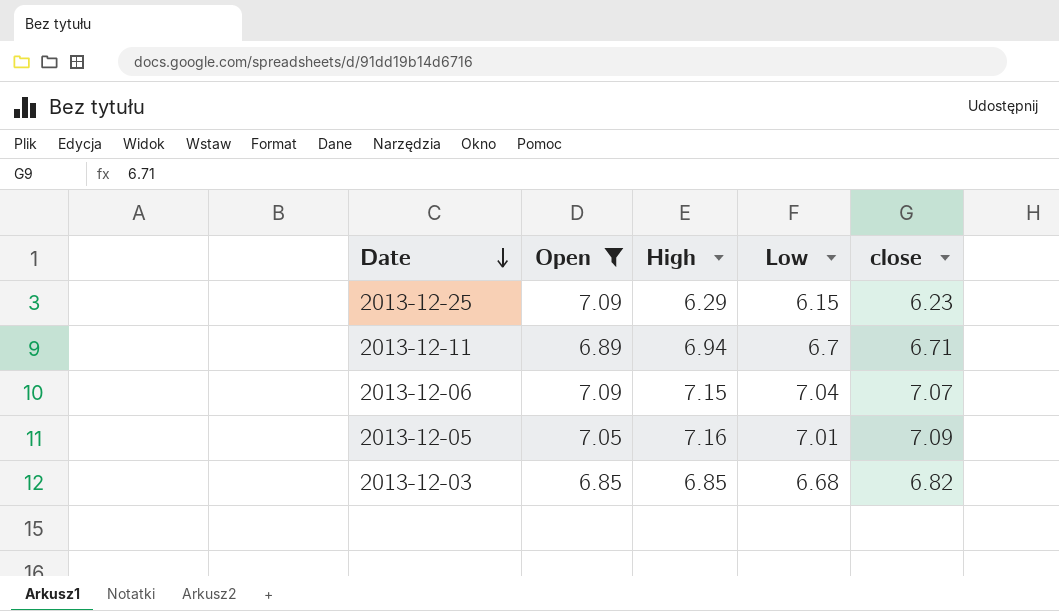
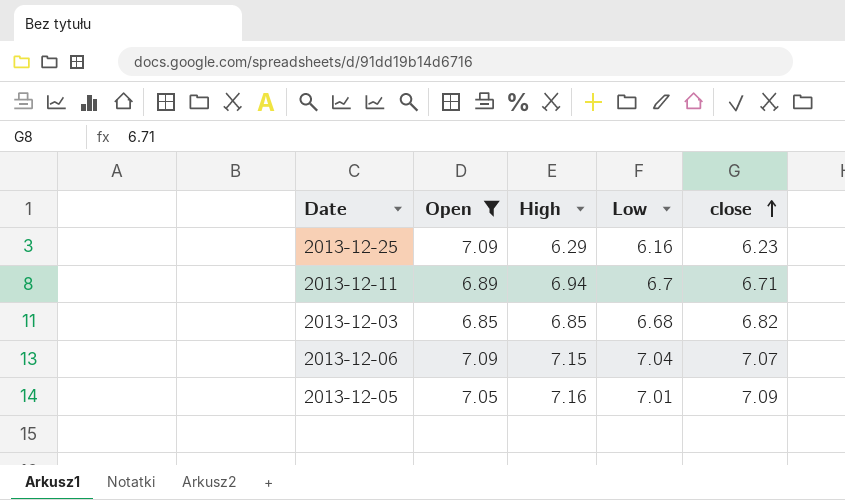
row order: Date descending -> close ascending
2013-12-25 | Low: 6.15 -> 6.16

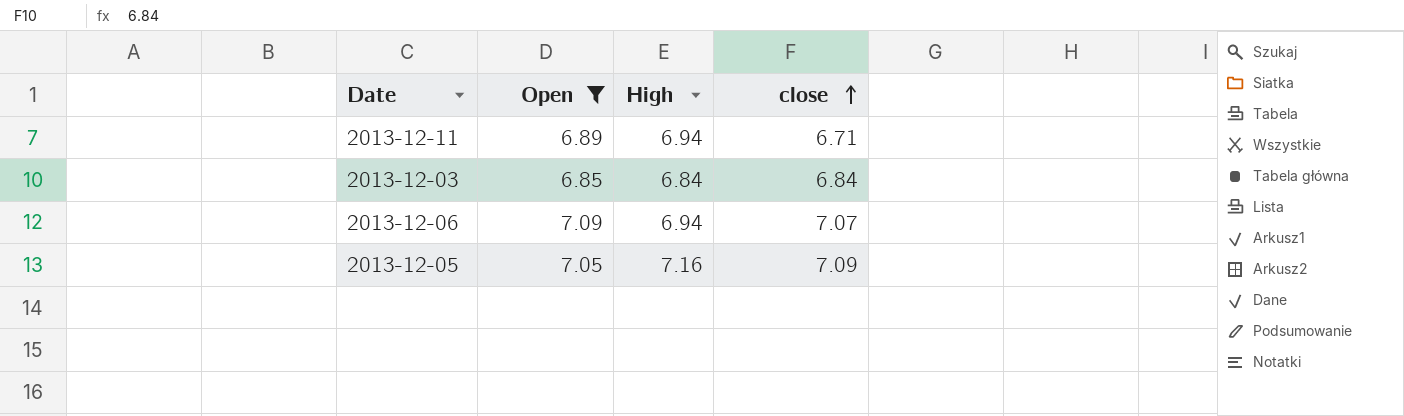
column Low | position: 4 -> none
row 2013-12-25: 7.09 | 6.29 | 6.16 | 6.23 -> none
2013-12-03 | High: 6.85 -> 6.84
2013-12-03 | close: 6.82 -> 6.84
2013-12-06 | High: 7.15 -> 6.94

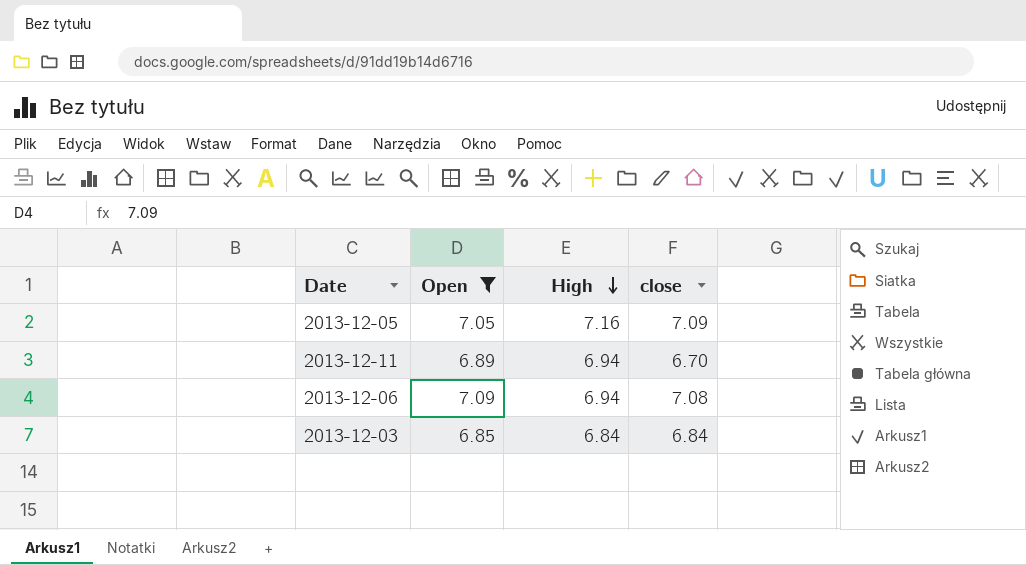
row order: close ascending -> High descending
2013-12-11 | close: 6.71 -> 6.70
2013-12-06 | close: 7.07 -> 7.08

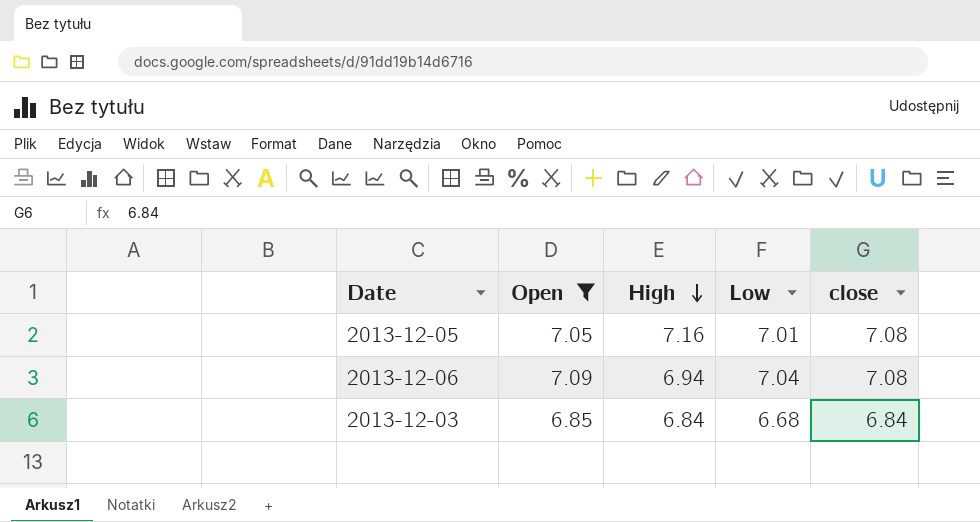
column Low | position: none -> 4
row 2013-12-11: 6.89 | 6.94 | 6.70 -> none
2013-12-05 | close: 7.09 -> 7.08

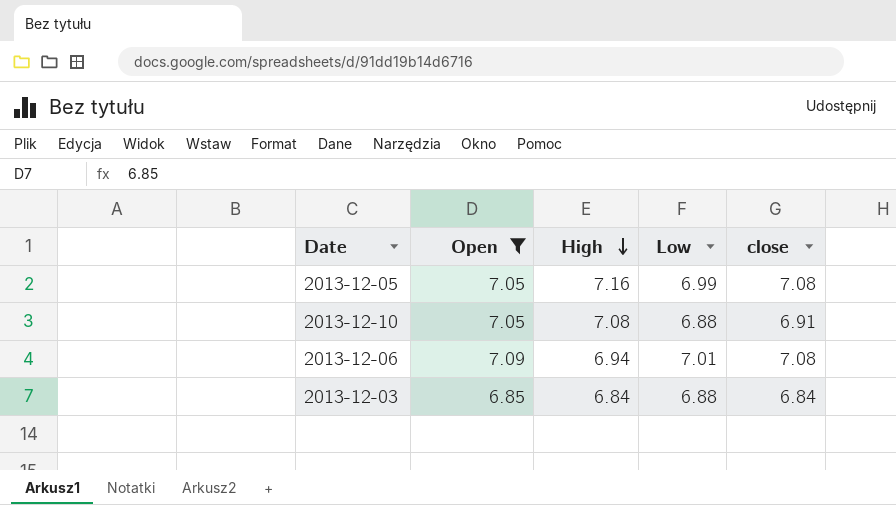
2013-12-05 | Low: 7.01 -> 6.99
row 2013-12-10: none -> 7.05 | 7.08 | 6.88 | 6.91
2013-12-06 | Low: 7.04 -> 7.01
2013-12-03 | Low: 6.68 -> 6.88

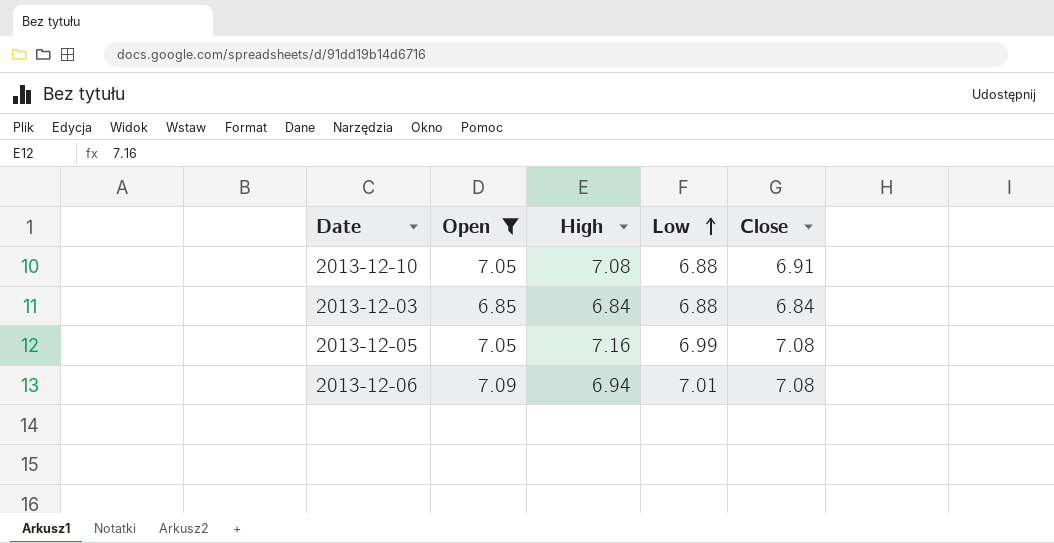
row order: High descending -> Low ascending
column name: close -> Close

